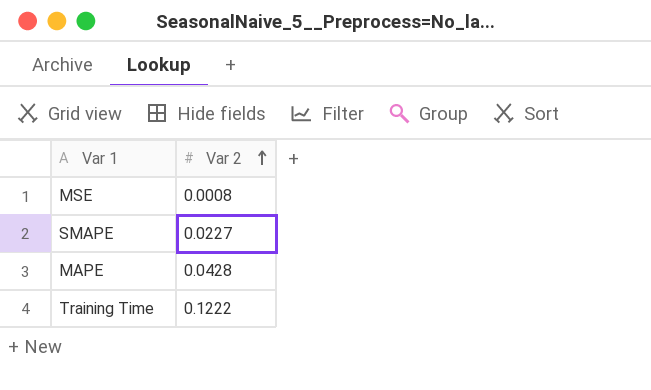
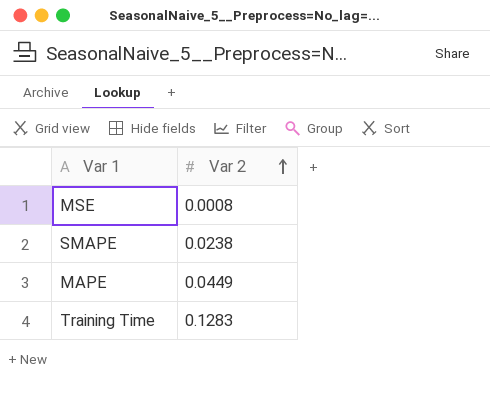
SMAPE | Var 2: 0.0227 -> 0.0238
MAPE | Var 2: 0.0428 -> 0.0449
Training Time | Var 2: 0.1222 -> 0.1283

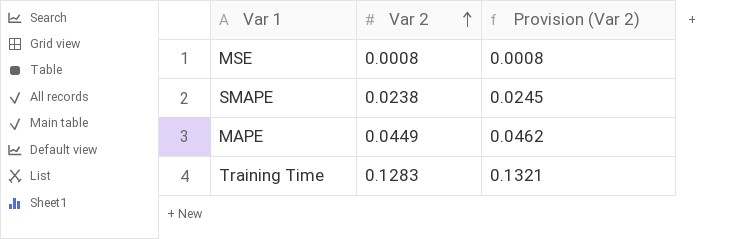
column Provision (Var 2) | formula: none -> [Var 2] * 1.03

